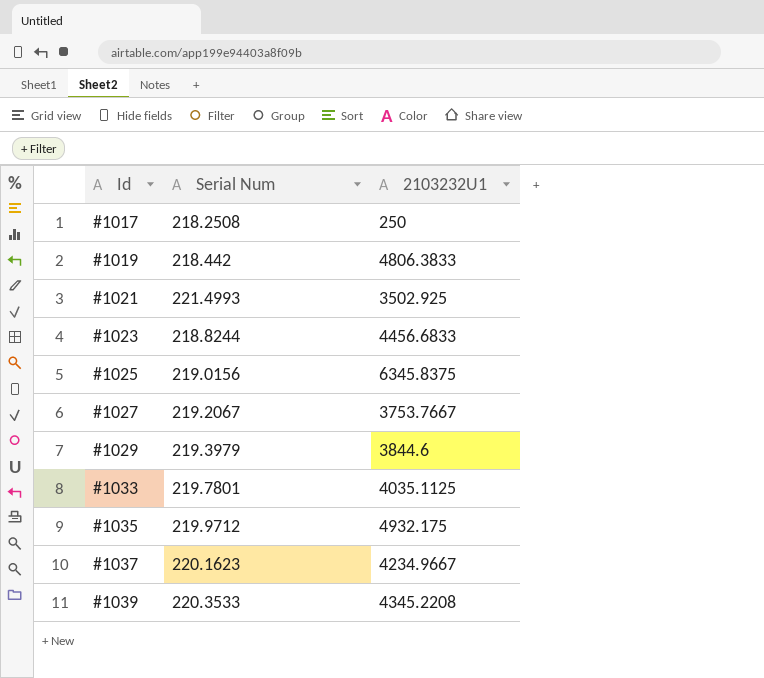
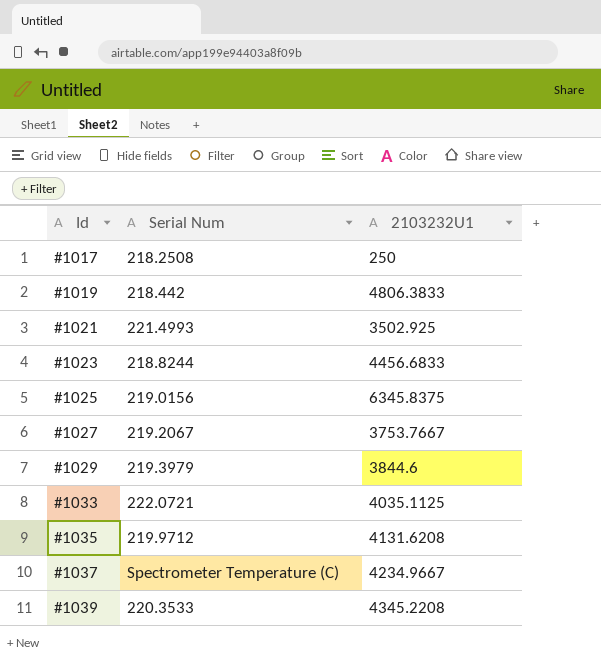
#1033 | Serial Num: 219.7801 -> 222.0721
#1035 | 2103232U1: 4932.175 -> 4131.6208
#1037 | Serial Num: 220.1623 -> Spectrometer Temperature (C)

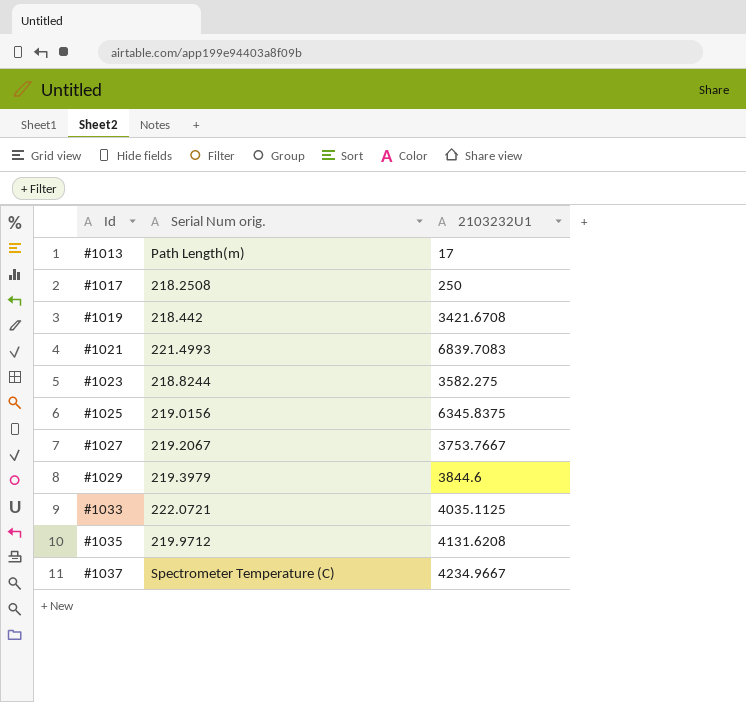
column name: Serial Num -> Serial Num orig.
row #1039: 220.3533 | 4345.2208 -> none
row #1013: none -> Path Length(m) | 17
#1019 | 2103232U1: 4806.3833 -> 3421.6708
#1021 | 2103232U1: 3502.925 -> 6839.7083
#1023 | 2103232U1: 4456.6833 -> 3582.275

